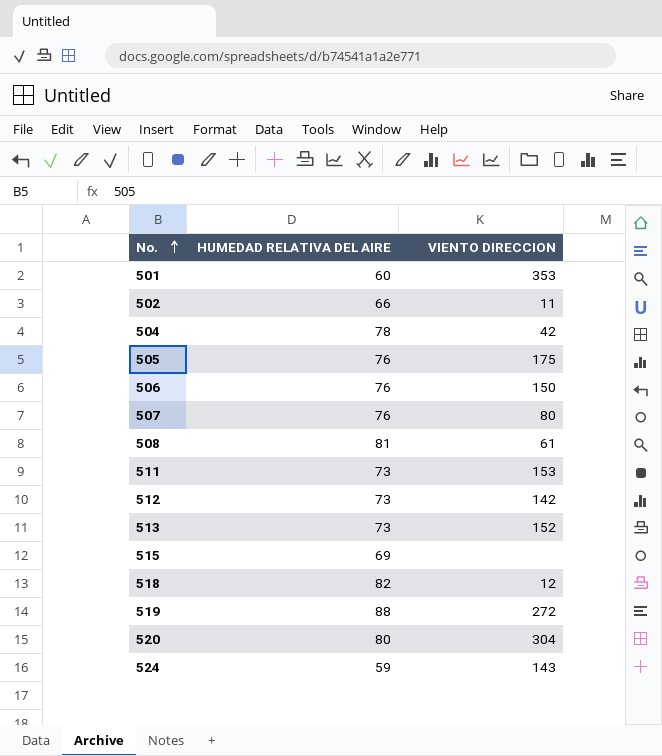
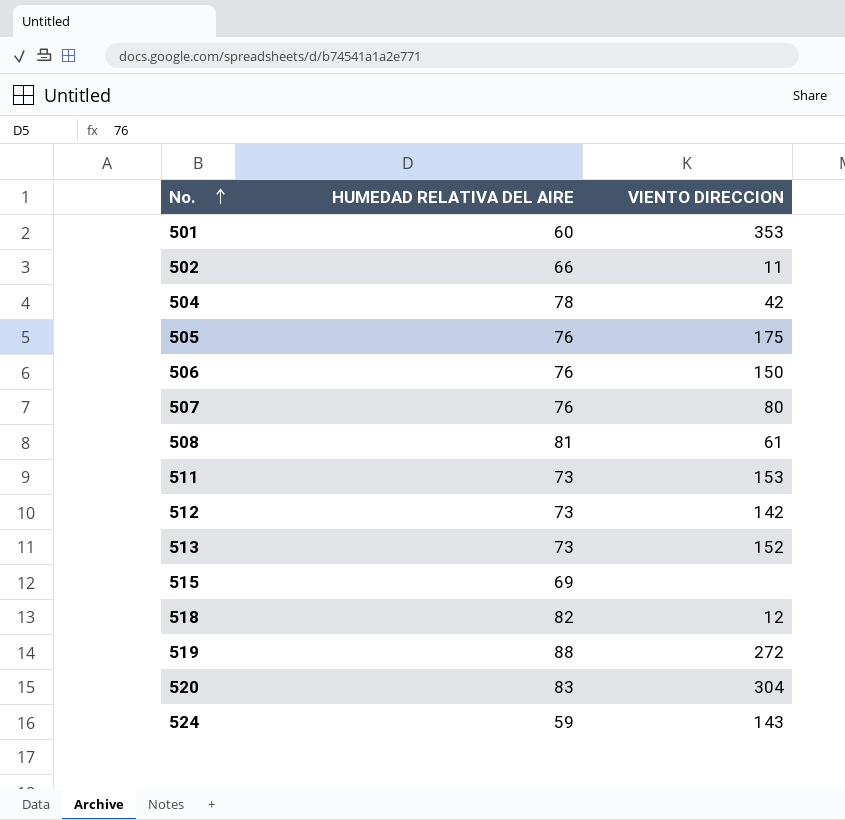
520 | HUMEDAD RELATIVA DEL AIRE: 80 -> 83

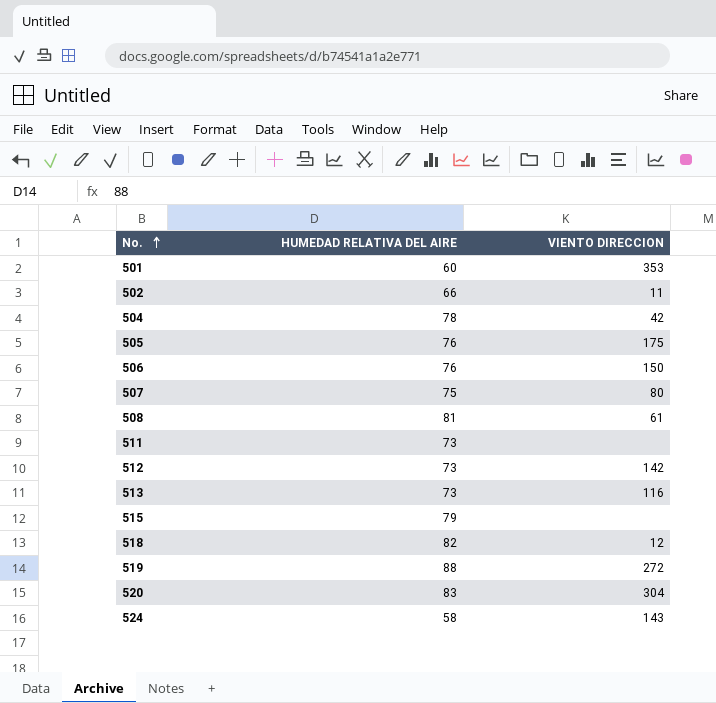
507 | HUMEDAD RELATIVA DEL AIRE: 76 -> 75
511 | VIENTO DIRECCION: 153 -> none
513 | VIENTO DIRECCION: 152 -> 116
515 | HUMEDAD RELATIVA DEL AIRE: 69 -> 79
524 | HUMEDAD RELATIVA DEL AIRE: 59 -> 58

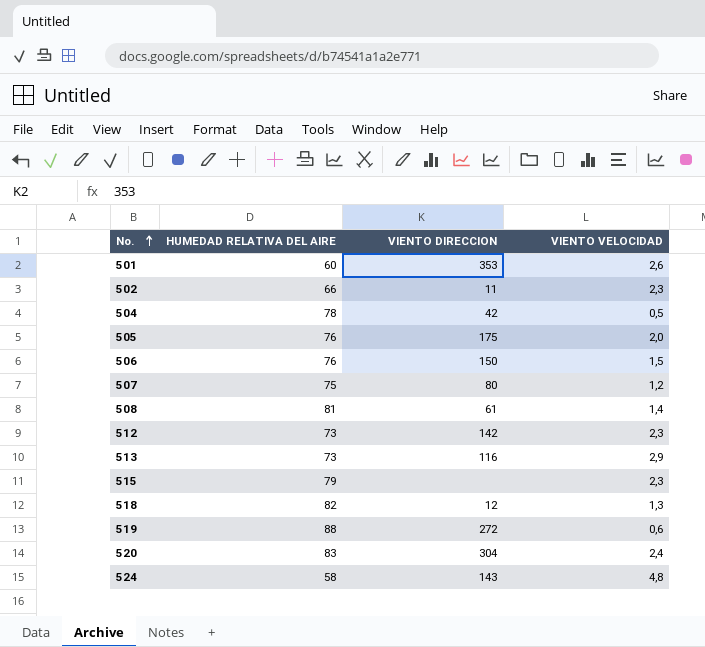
column VIENTO VELOCIDAD | position: none -> 4
row 511: 73 | none -> none

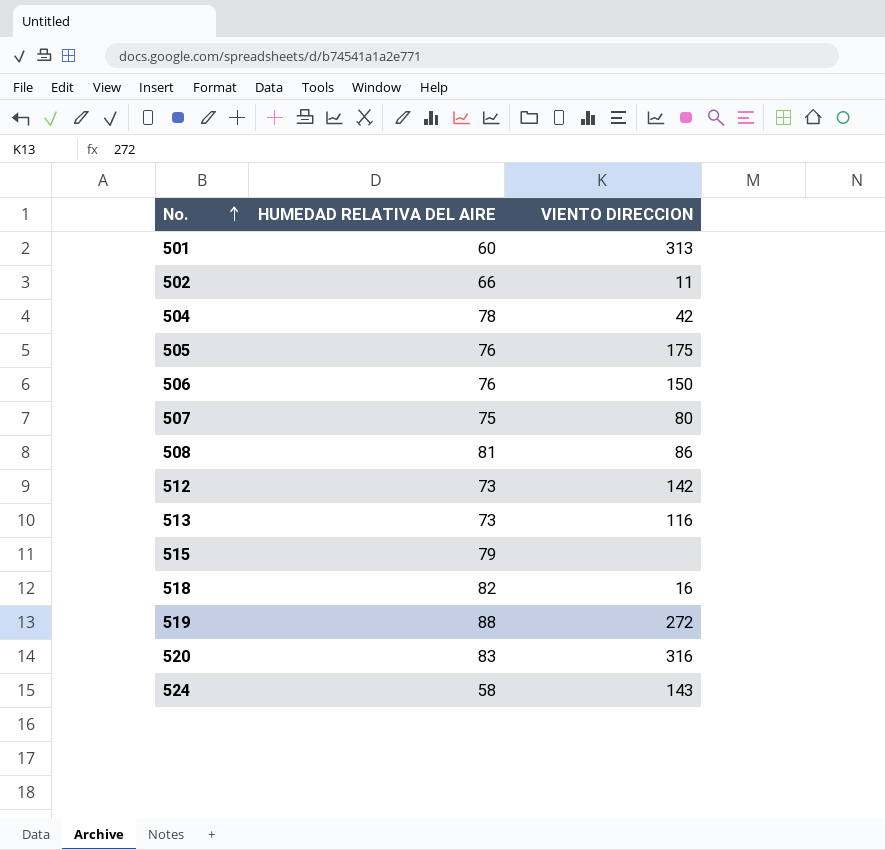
column VIENTO VELOCIDAD | position: 4 -> none
501 | VIENTO DIRECCION: 353 -> 313
508 | VIENTO DIRECCION: 61 -> 86
518 | VIENTO DIRECCION: 12 -> 16
520 | VIENTO DIRECCION: 304 -> 316

